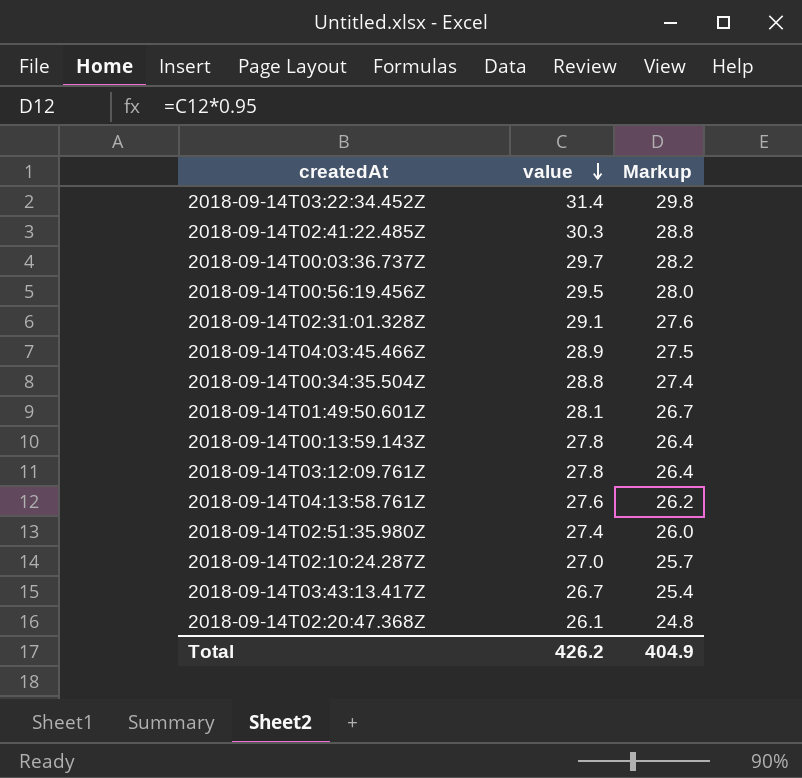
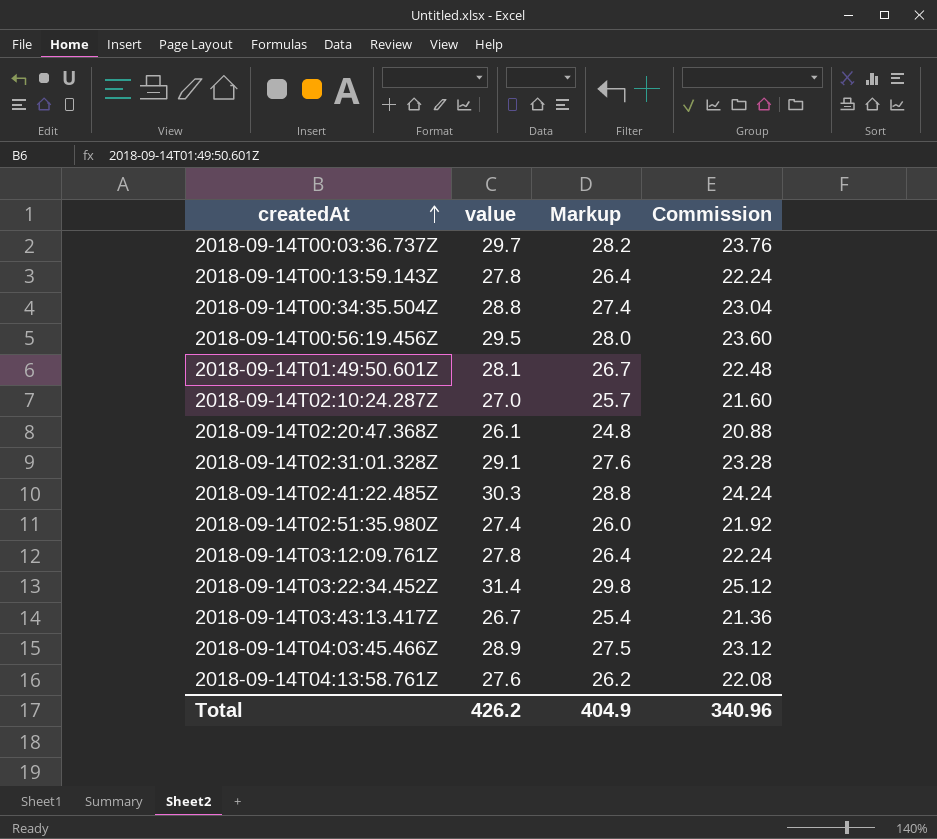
row order: value descending -> createdAt ascending
column Commission | formula: none -> [value] * 0.8

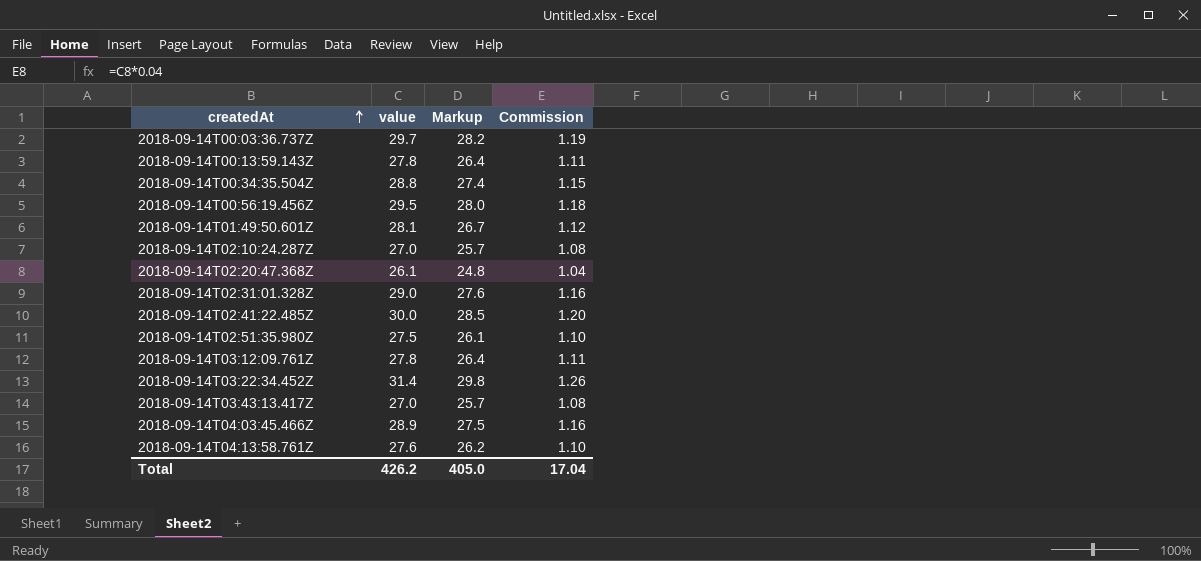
column Commission | formula: [value] * 0.8 -> [value] * 0.04
2018-09-14T02:31:01.328Z | value: 29.1 -> 29.0
2018-09-14T02:41:22.485Z | value: 30.3 -> 30.0
2018-09-14T02:41:22.485Z | Markup: 28.8 -> 28.5
2018-09-14T02:51:35.980Z | value: 27.4 -> 27.5
2018-09-14T02:51:35.980Z | Markup: 26.0 -> 26.1
2018-09-14T03:43:13.417Z | value: 26.7 -> 27.0
2018-09-14T03:43:13.417Z | Markup: 25.4 -> 25.7
Total | Markup: 404.9 -> 405.0
Total | Commission: 340.96 -> 17.04

